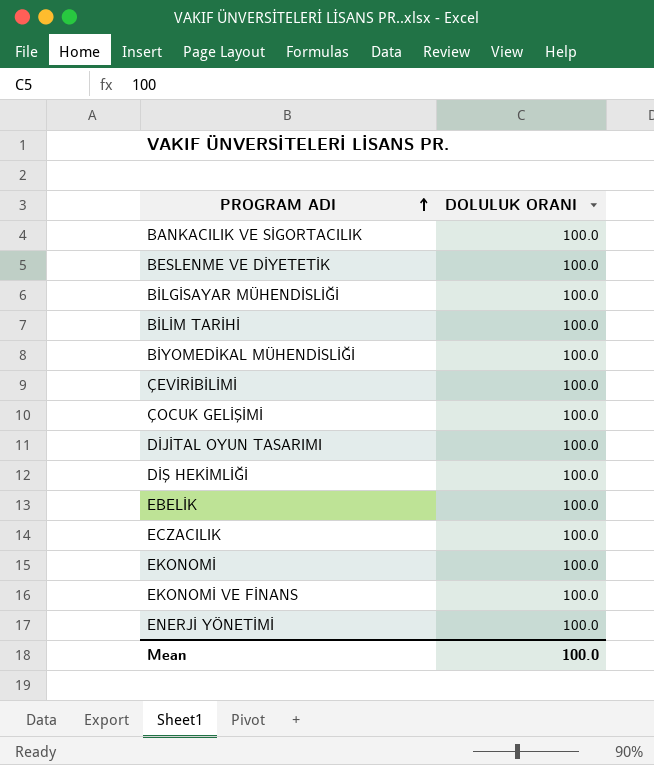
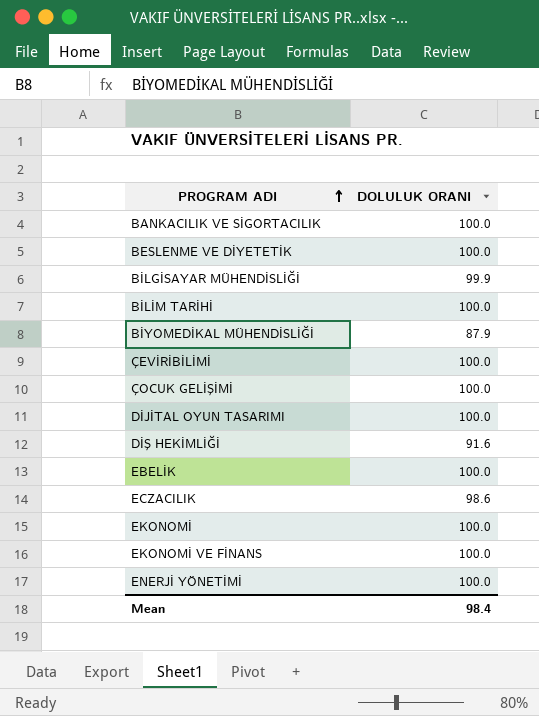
BİLGİSAYAR MÜHENDİSLİĞİ | DOLULUK ORANI: 100.0 -> 99.9
BİYOMEDİKAL MÜHENDİSLİĞİ | DOLULUK ORANI: 100.0 -> 87.9
DİŞ HEKİMLİĞİ | DOLULUK ORANI: 100.0 -> 91.6
ECZACILIK | DOLULUK ORANI: 100.0 -> 98.6
Mean | DOLULUK ORANI: 100.0 -> 98.4

